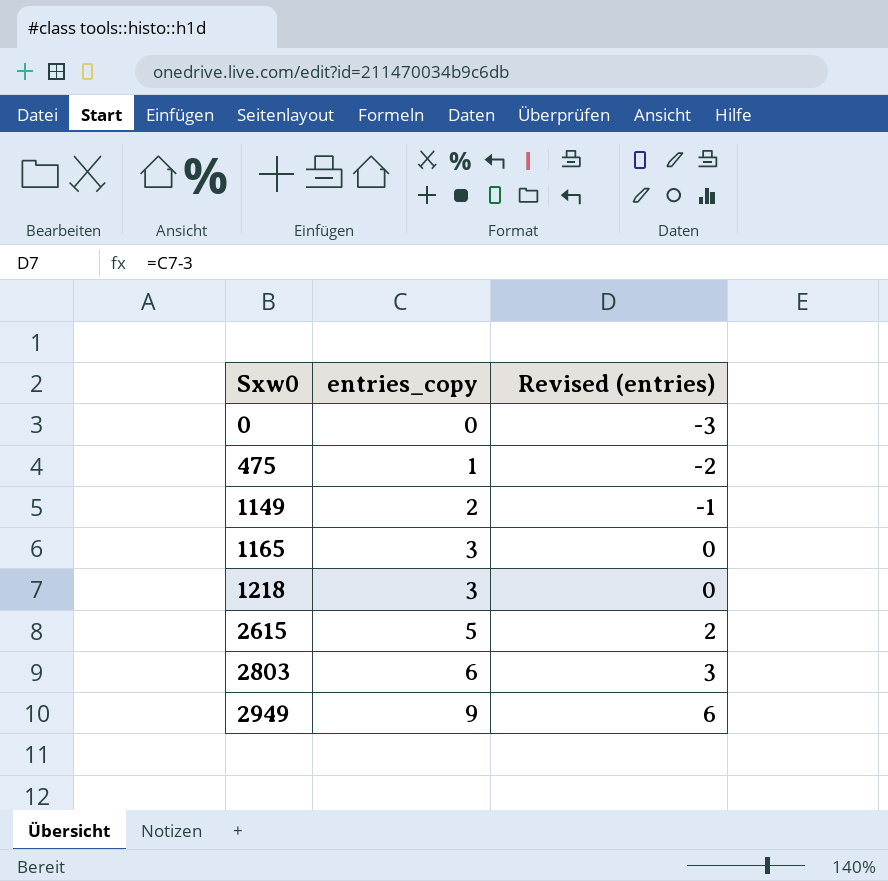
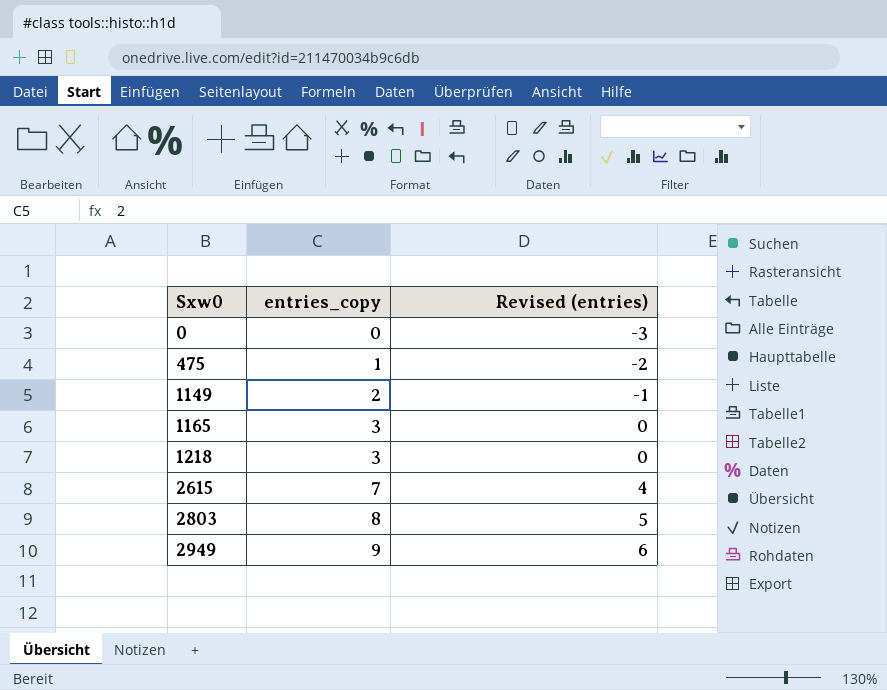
2615 | entries_copy: 5 -> 7
2615 | Revised (entries): 2 -> 4
2803 | entries_copy: 6 -> 8
2803 | Revised (entries): 3 -> 5

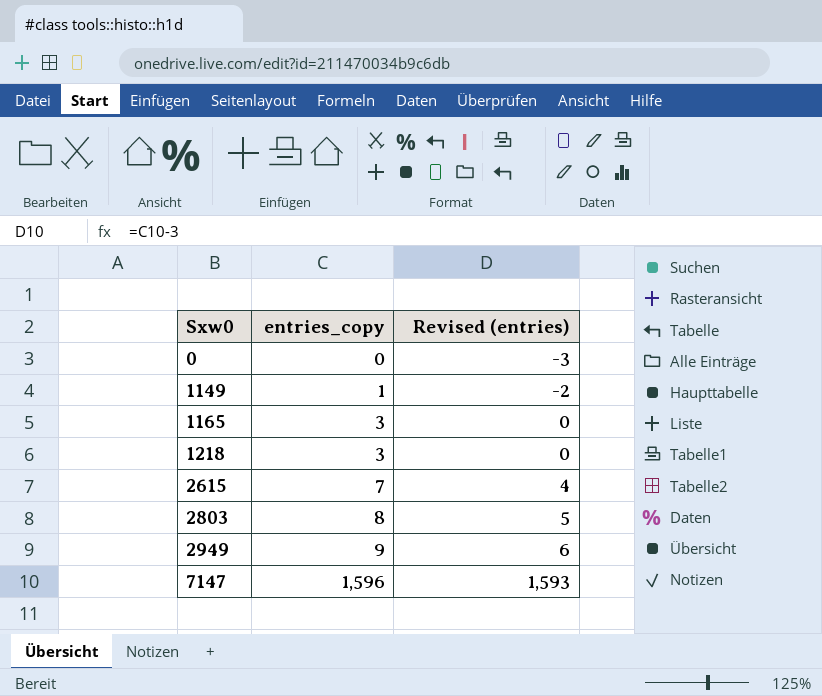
row 475: 1 | -2 -> none
1149 | entries_copy: 2 -> 1
1149 | Revised (entries): -1 -> -2
row 7147: none -> 1,596 | 1,593

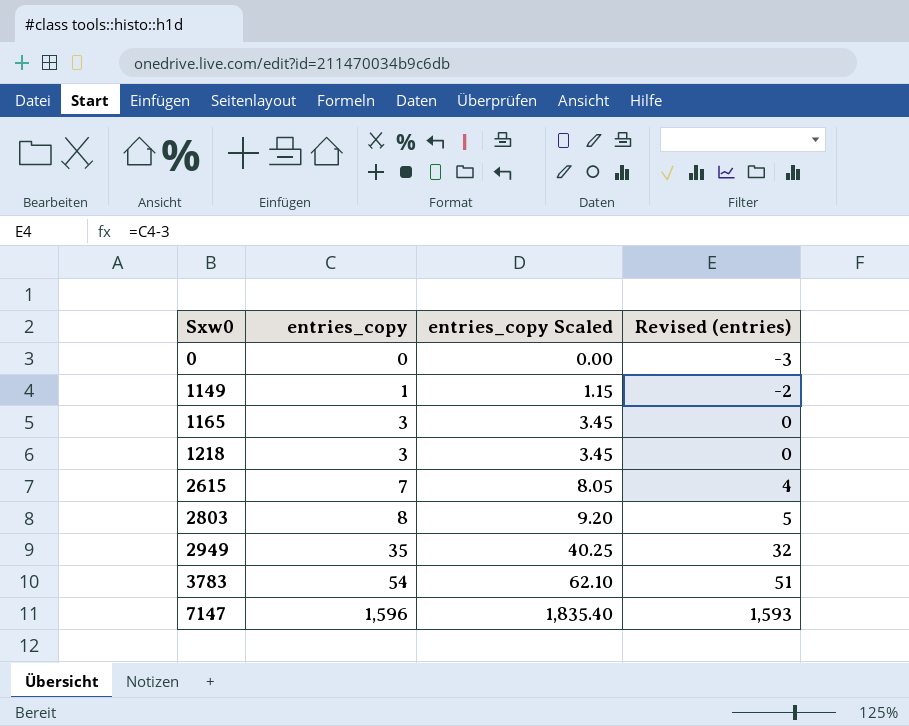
column entries_copy Scaled | formula: none -> [entries_copy] * 1.15
2949 | entries_copy: 9 -> 35
2949 | Revised (entries): 6 -> 32
row 3783: none -> 54 | 62.10 | 51

